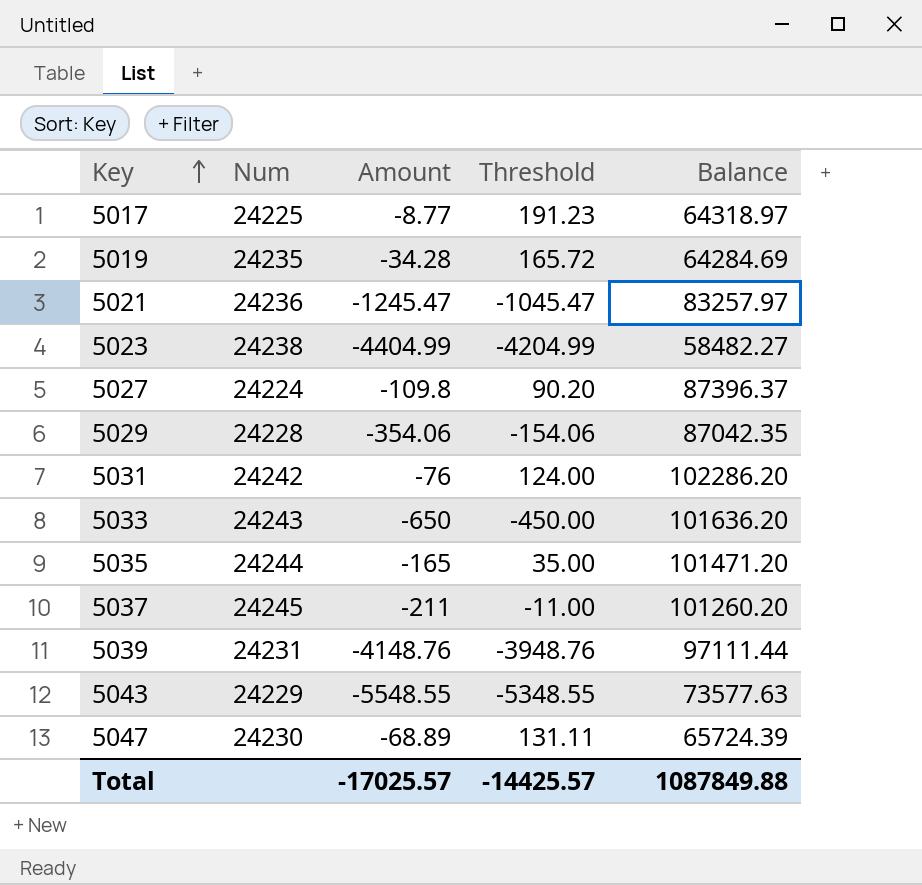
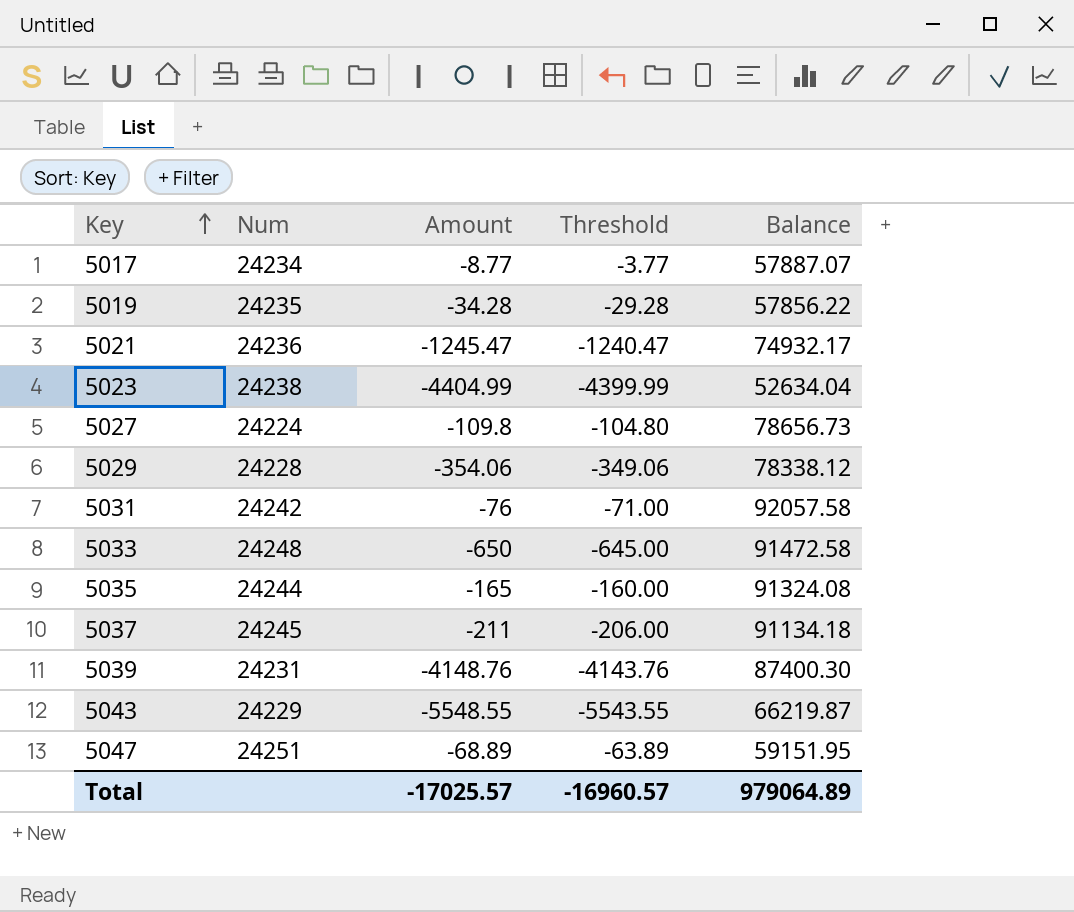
column Threshold | formula: [Amount] + 200 -> [Amount] + 5
5017 | Num: 24225 -> 24234
5017 | Balance: 64318.97 -> 57887.07
5019 | Balance: 64284.69 -> 57856.22
5021 | Balance: 83257.97 -> 74932.17
5023 | Balance: 58482.27 -> 52634.04
5027 | Balance: 87396.37 -> 78656.73
5029 | Balance: 87042.35 -> 78338.12
5031 | Balance: 102286.20 -> 92057.58
5033 | Num: 24243 -> 24248
5033 | Balance: 101636.20 -> 91472.58
5035 | Balance: 101471.20 -> 91324.08
5037 | Balance: 101260.20 -> 91134.18
5039 | Balance: 97111.44 -> 87400.30
5043 | Balance: 73577.63 -> 66219.87
5047 | Num: 24230 -> 24251
5047 | Balance: 65724.39 -> 59151.95
Total | Threshold: -14425.57 -> -16960.57
Total | Balance: 1087849.88 -> 979064.89

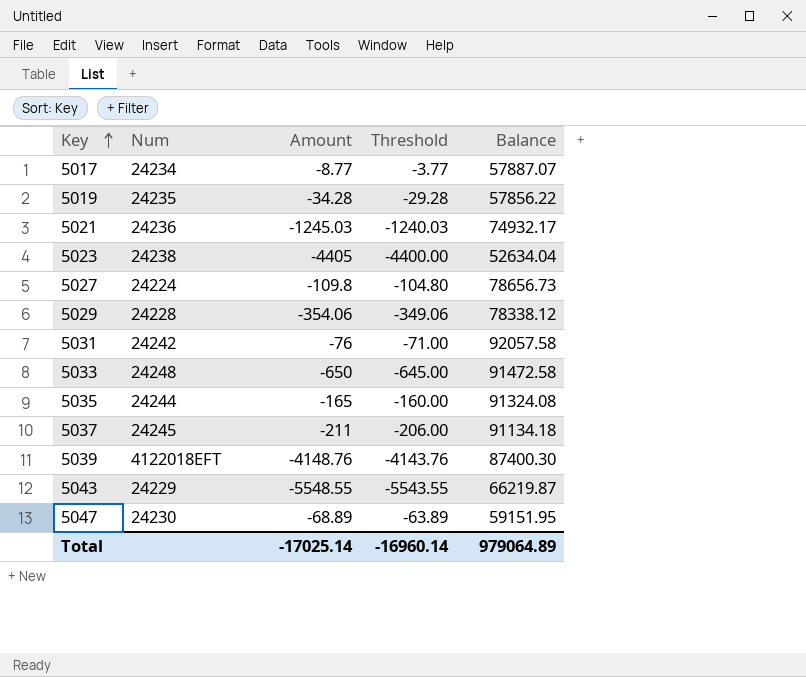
5021 | Amount: -1245.47 -> -1245.03
5021 | Threshold: -1240.47 -> -1240.03
5023 | Amount: -4404.99 -> -4405
5023 | Threshold: -4399.99 -> -4400.00
5039 | Num: 24231 -> 4122018EFT
5047 | Num: 24251 -> 24230
Total | Amount: -17025.57 -> -17025.14
Total | Threshold: -16960.57 -> -16960.14

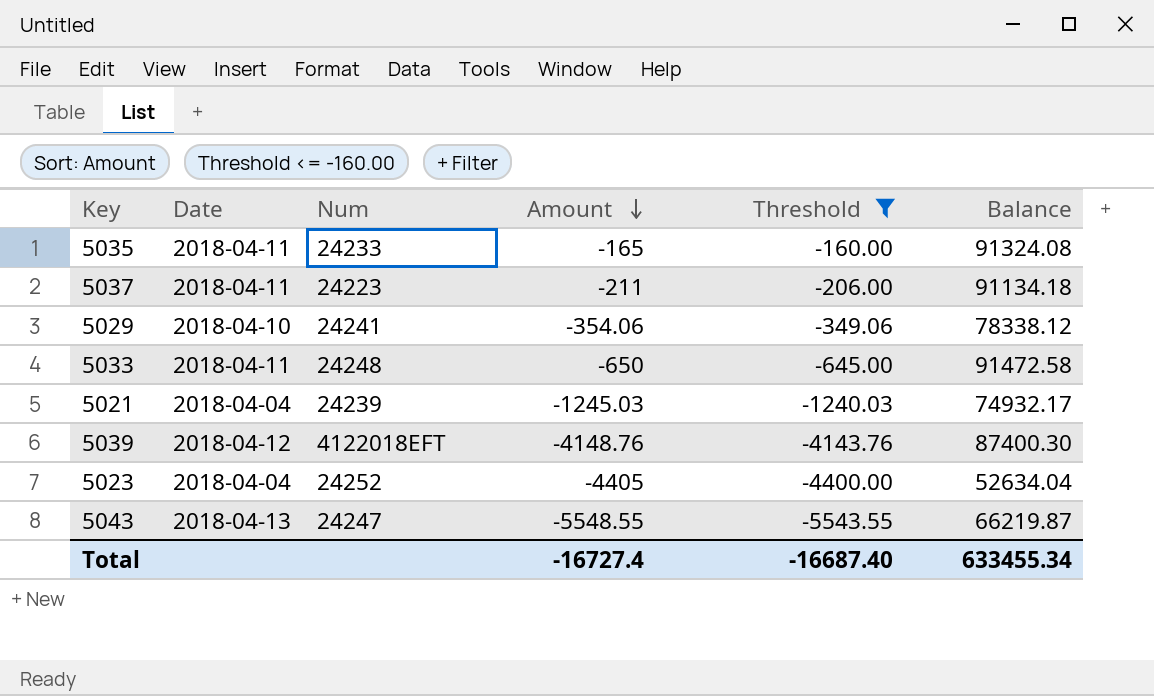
filter: none -> Threshold <= -160.00
row order: Key ascending -> Amount descending
column Date | position: none -> 2
5035 | Num: 24244 -> 24233
5037 | Num: 24245 -> 24223
5029 | Num: 24228 -> 24241
5021 | Num: 24236 -> 24239
5023 | Num: 24238 -> 24252
5043 | Num: 24229 -> 24247
Total | Amount: -17025.14 -> -16727.4
Total | Threshold: -16960.14 -> -16687.40
Total | Balance: 979064.89 -> 633455.34

